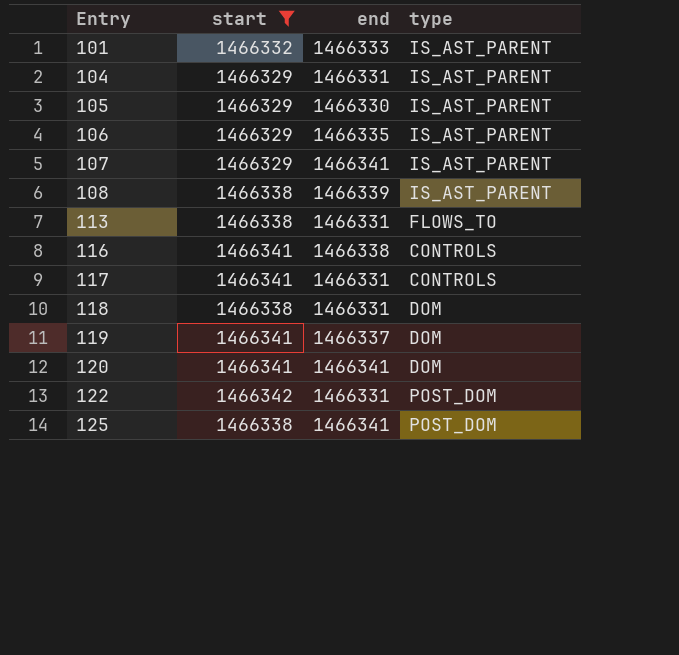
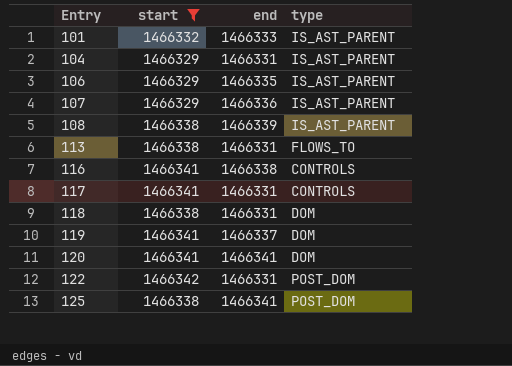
row 105: 1466329 | 1466330 | IS_AST_PARENT -> none
107 | end: 1466341 -> 1466336

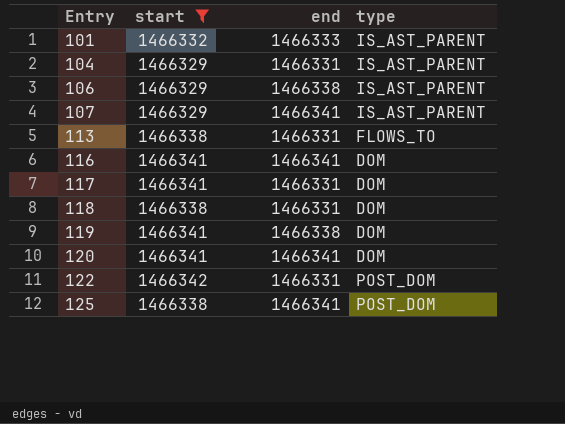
row 108: 1466338 | 1466339 | IS_AST_PARENT -> none
106 | end: 1466335 -> 1466338
107 | end: 1466336 -> 1466341
116 | end: 1466338 -> 1466341
116 | type: CONTROLS -> DOM
117 | type: CONTROLS -> DOM
119 | end: 1466337 -> 1466338

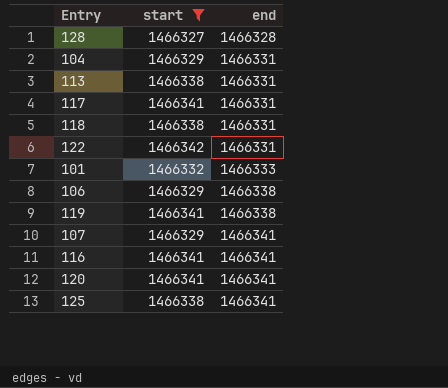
row order: Entry ascending -> end ascending
column type | position: 4 -> none
row 128: none -> 1466327 | 1466328

